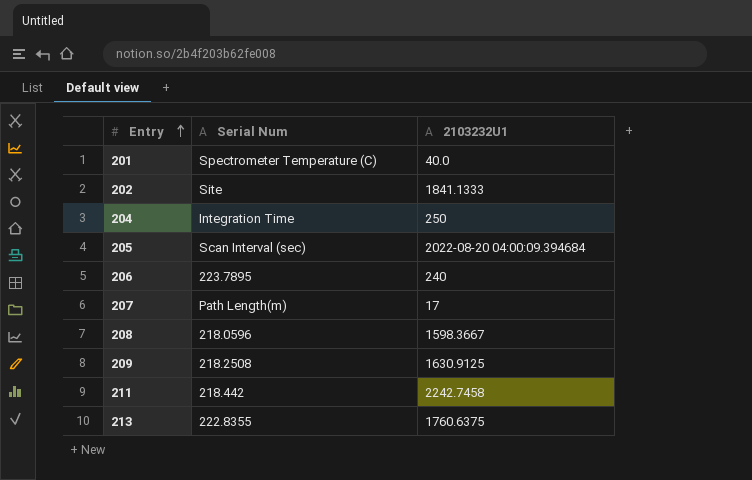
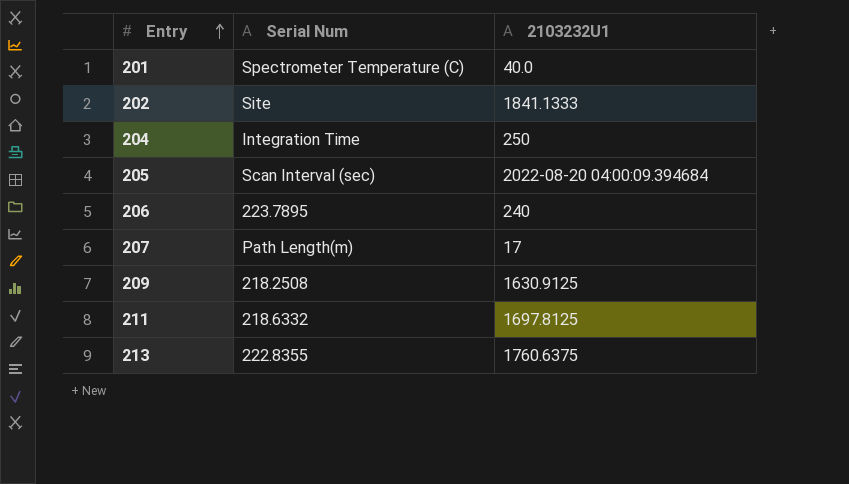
row 208: 218.0596 | 1598.3667 -> none
211 | Serial Num: 218.442 -> 218.6332
211 | 2103232U1: 2242.7458 -> 1697.8125

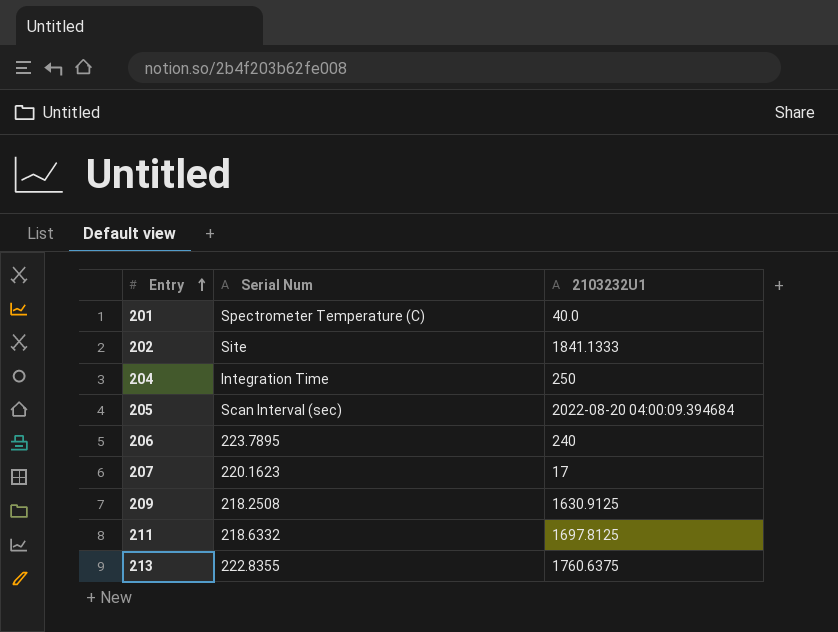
207 | Serial Num: Path Length(m) -> 220.1623

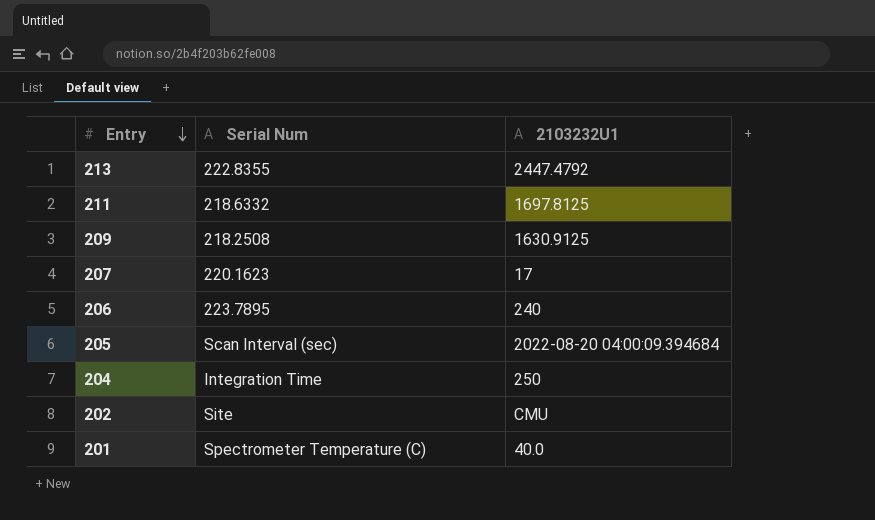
row order: Entry ascending -> Entry descending
213 | 2103232U1: 1760.6375 -> 2447.4792
202 | 2103232U1: 1841.1333 -> CMU

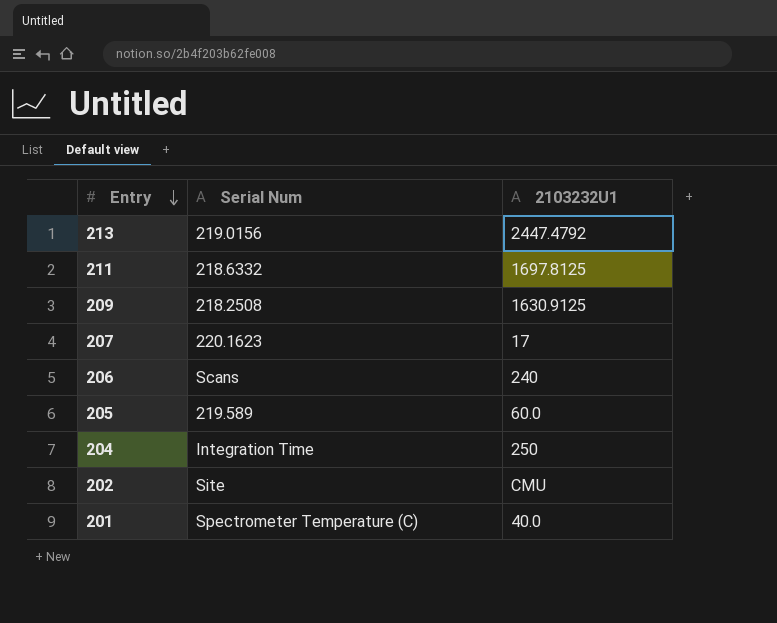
213 | Serial Num: 222.8355 -> 219.0156
206 | Serial Num: 223.7895 -> Scans
205 | Serial Num: Scan Interval (sec) -> 219.589
205 | 2103232U1: 2022-08-20 04:00:09.394684 -> 60.0

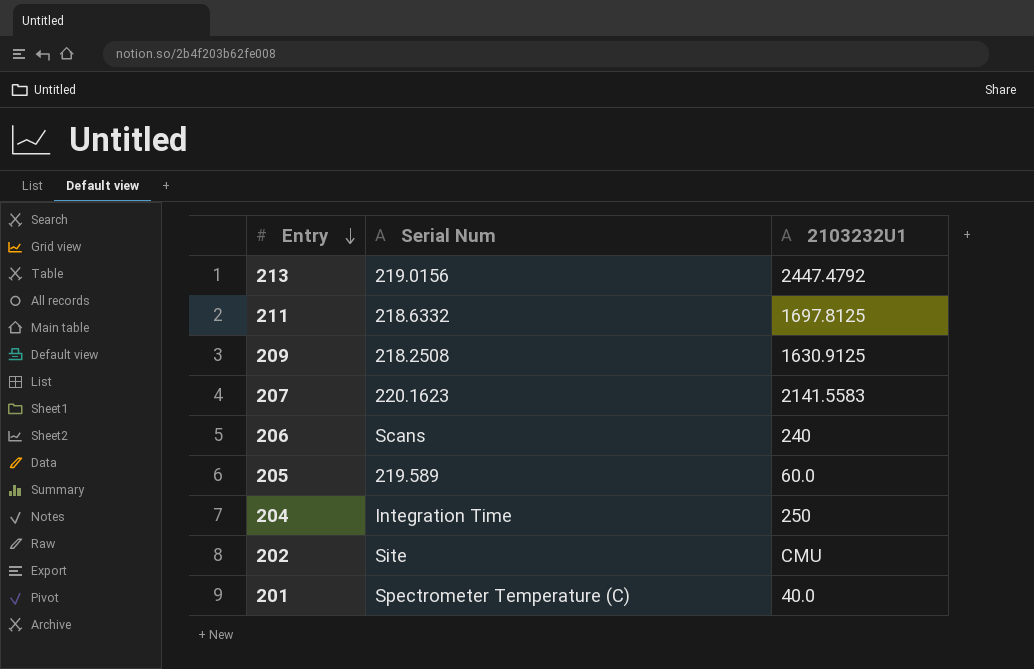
207 | 2103232U1: 17 -> 2141.5583

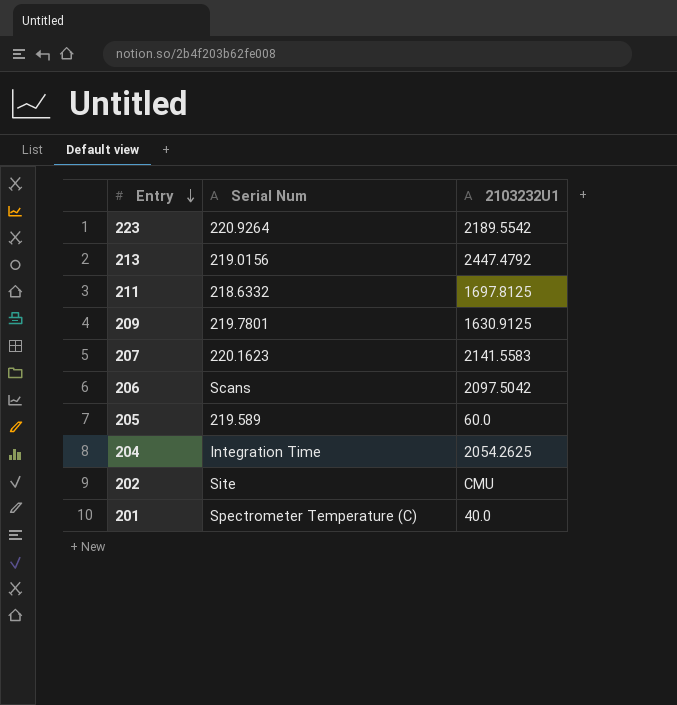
row 223: none -> 220.9264 | 2189.5542
209 | Serial Num: 218.2508 -> 219.7801
206 | 2103232U1: 240 -> 2097.5042
204 | 2103232U1: 250 -> 2054.2625

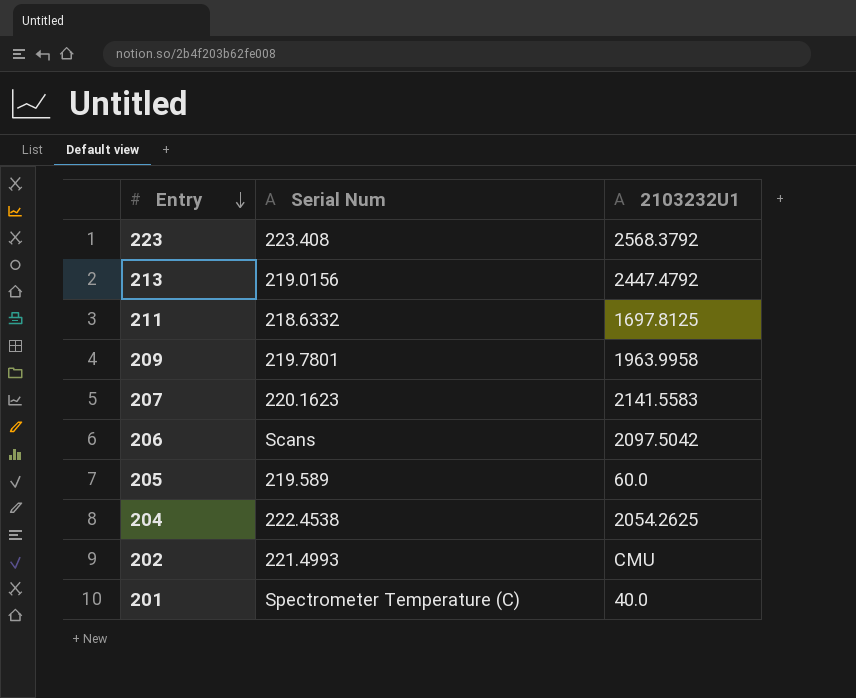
223 | Serial Num: 220.9264 -> 223.408
223 | 2103232U1: 2189.5542 -> 2568.3792
209 | 2103232U1: 1630.9125 -> 1963.9958
204 | Serial Num: Integration Time -> 222.4538
202 | Serial Num: Site -> 221.4993

